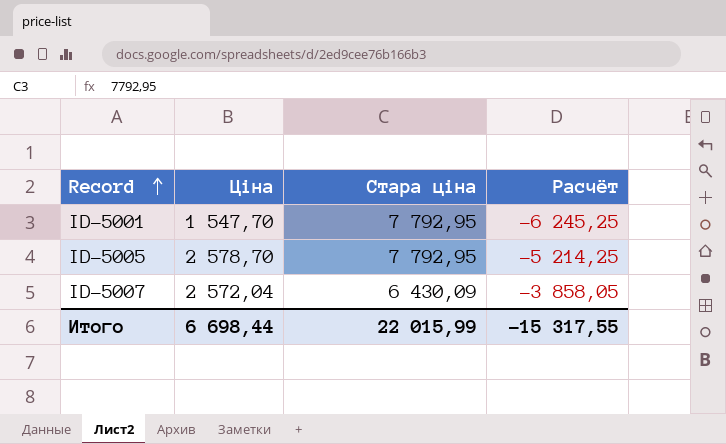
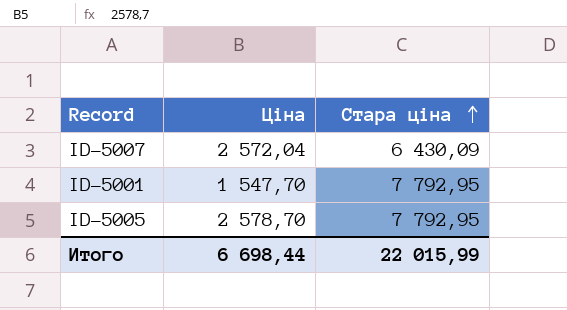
row order: Record ascending -> Стара ціна ascending
column Расчёт | formula: [Ціна] - [Стара ціна] -> none

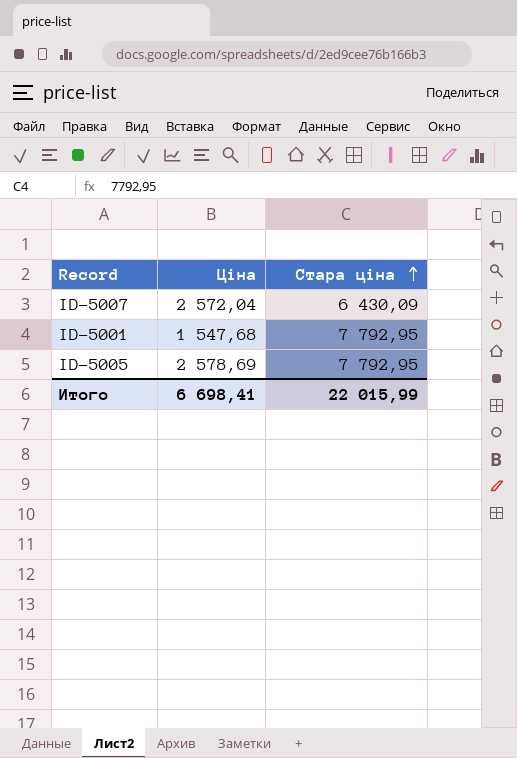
ID-5001 | Ціна: 1 547,70 -> 1 547,68
ID-5005 | Ціна: 2 578,70 -> 2 578,69
Итого | Ціна: 6 698,44 -> 6 698,41

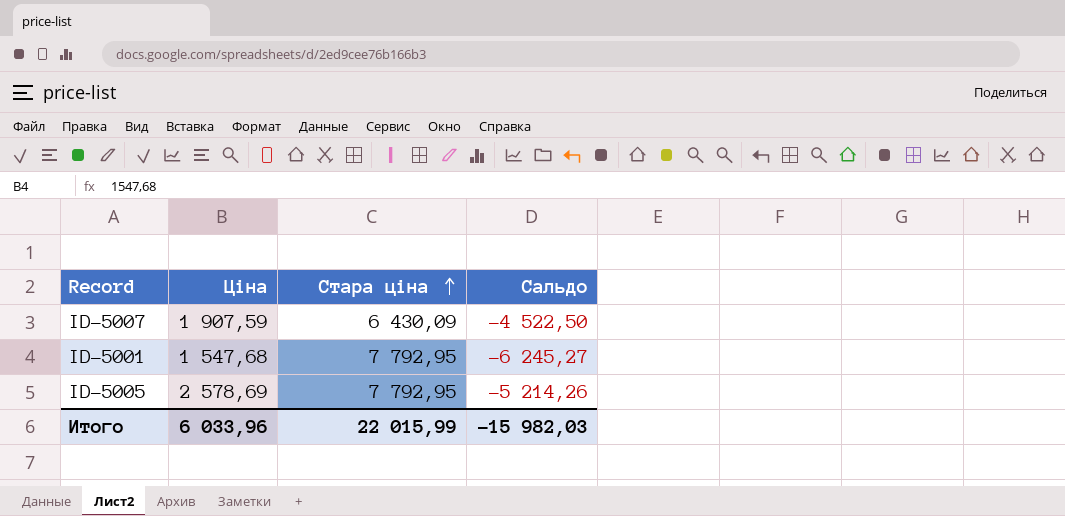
column Сальдо | formula: none -> [Ціна] - [Стара ціна]
ID-5007 | Ціна: 2 572,04 -> 1 907,59
Итого | Ціна: 6 698,41 -> 6 033,96

